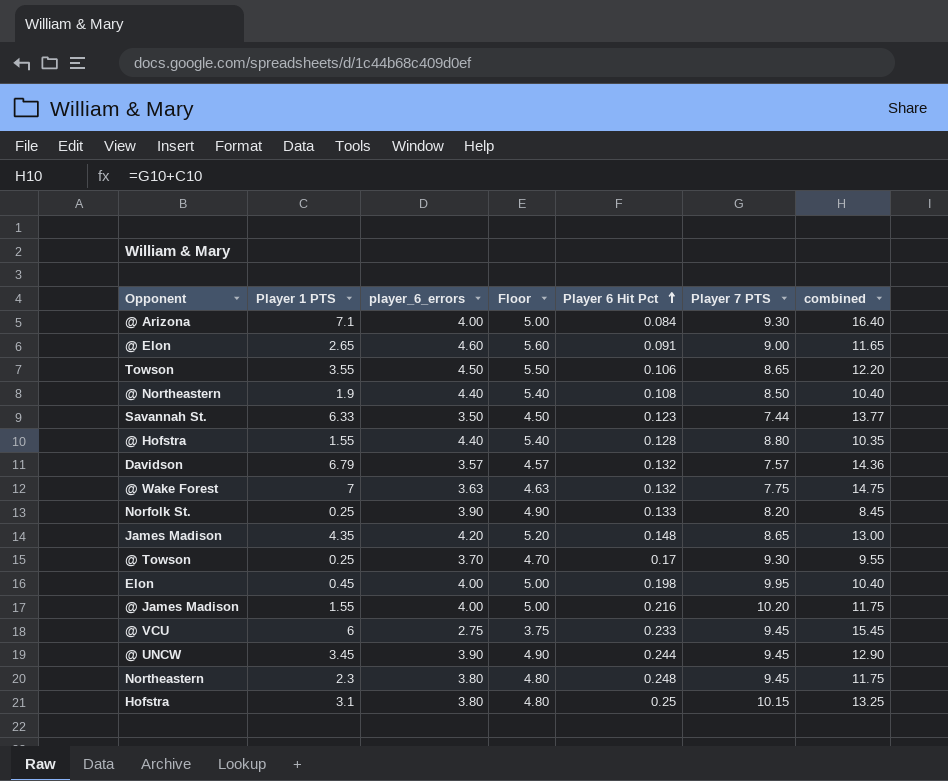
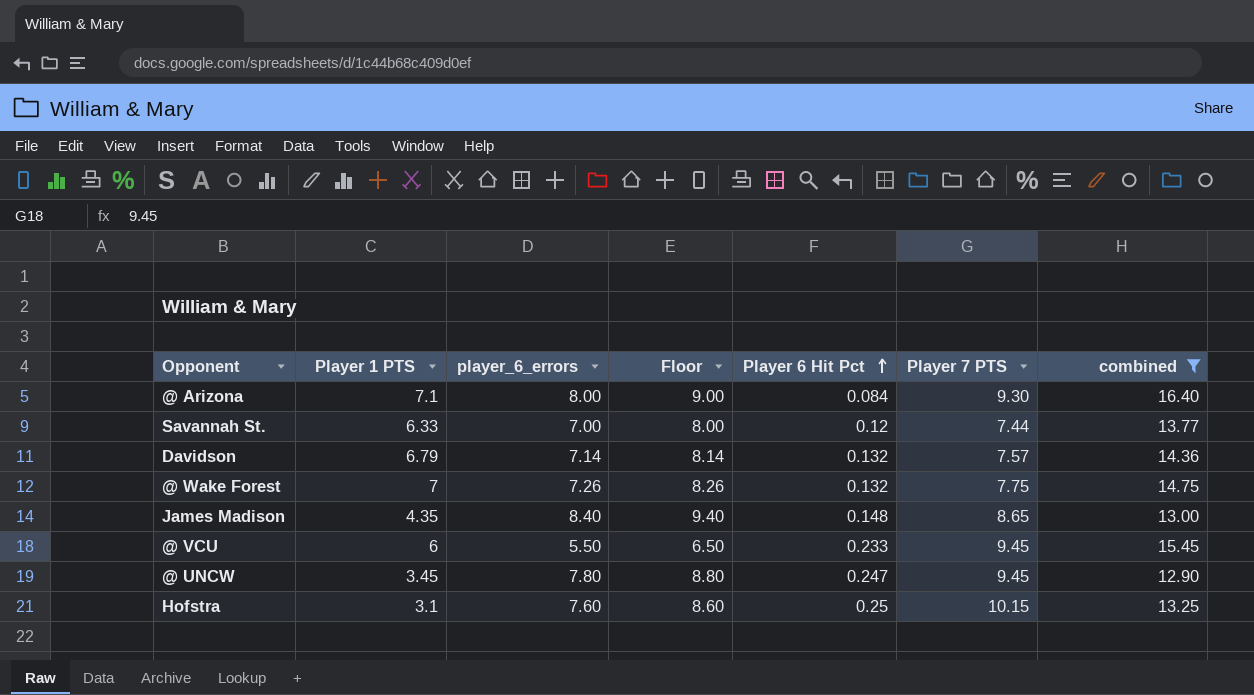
filter: none -> combined >= 12.90
@ Arizona | player_6_errors: 4.00 -> 8.00
@ Arizona | Floor: 5.00 -> 9.00
Savannah St. | player_6_errors: 3.50 -> 7.00
Savannah St. | Floor: 4.50 -> 8.00
Savannah St. | Player 6 Hit Pct: 0.123 -> 0.12
Davidson | player_6_errors: 3.57 -> 7.14
Davidson | Floor: 4.57 -> 8.14
@ Wake Forest | player_6_errors: 3.63 -> 7.26
@ Wake Forest | Floor: 4.63 -> 8.26
James Madison | player_6_errors: 4.20 -> 8.40
James Madison | Floor: 5.20 -> 9.40
@ VCU | player_6_errors: 2.75 -> 5.50
@ VCU | Floor: 3.75 -> 6.50
@ UNCW | player_6_errors: 3.90 -> 7.80
@ UNCW | Floor: 4.90 -> 8.80
@ UNCW | Player 6 Hit Pct: 0.244 -> 0.247
Hofstra | player_6_errors: 3.80 -> 7.60
Hofstra | Floor: 4.80 -> 8.60

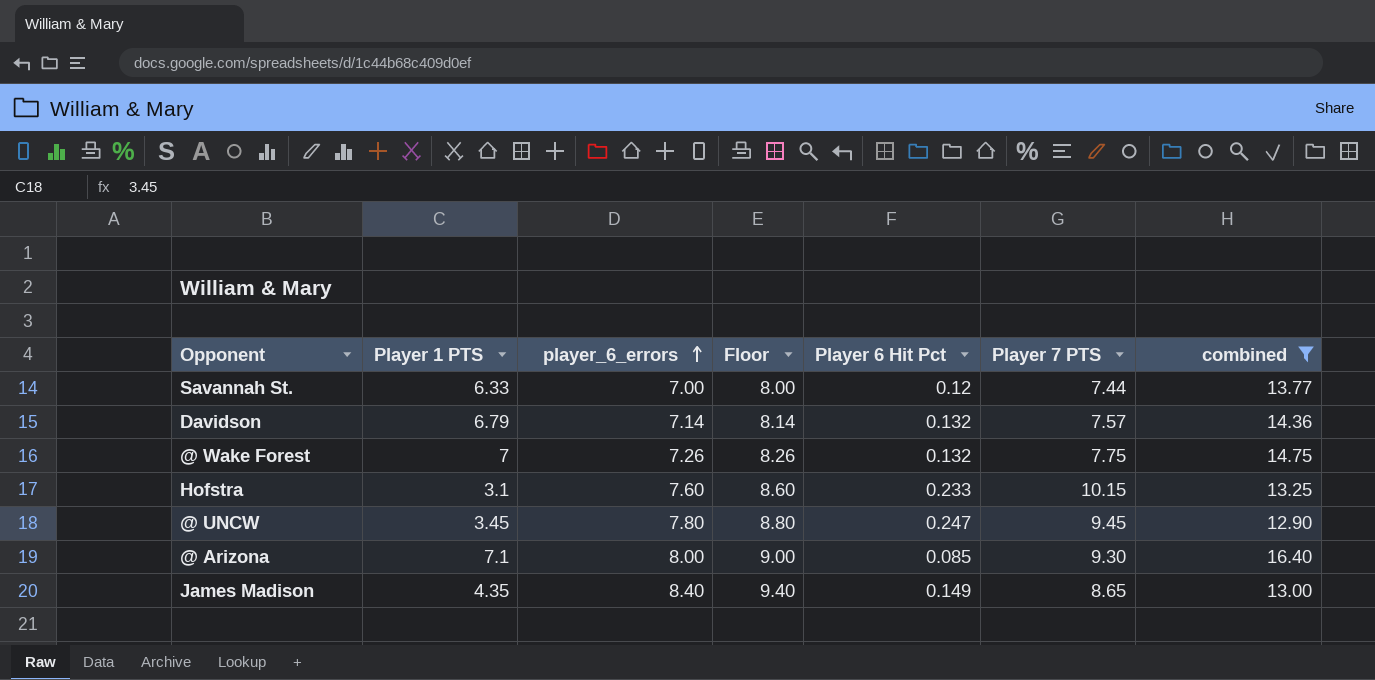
row order: Player 6 Hit Pct ascending -> player_6_errors ascending
row @ VCU: 6 | 5.50 | 6.50 | 0.233 | 9.45 | 15.45 -> none
Hofstra | Player 6 Hit Pct: 0.25 -> 0.233
@ Arizona | Player 6 Hit Pct: 0.084 -> 0.085
James Madison | Player 6 Hit Pct: 0.148 -> 0.149

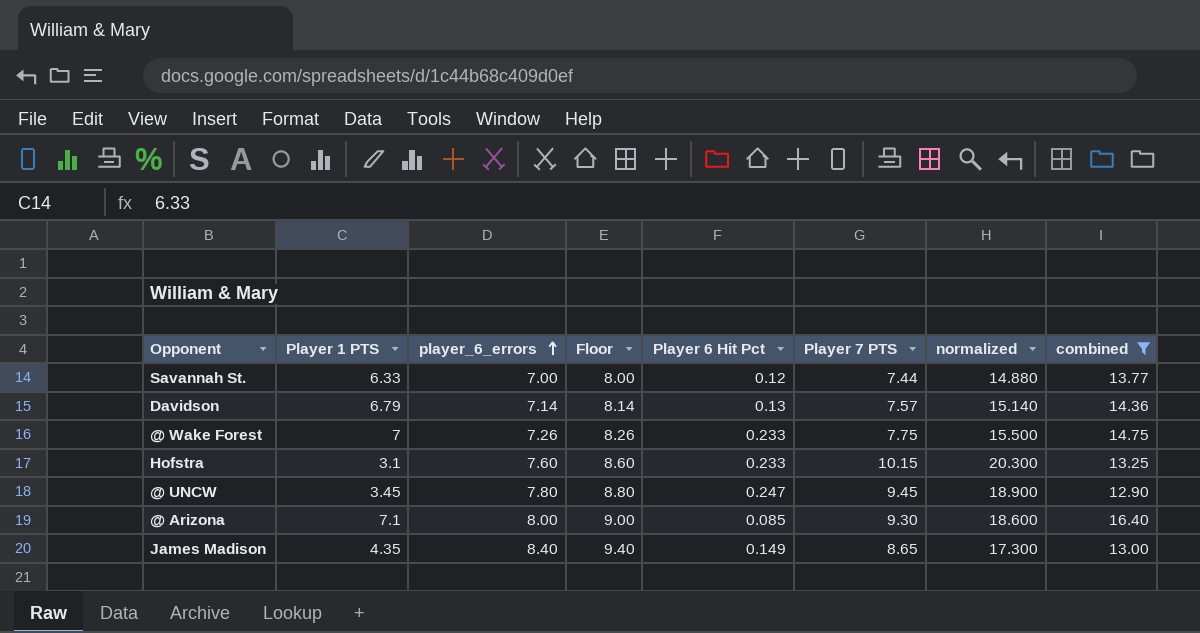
column normalized | formula: none -> [Player 7 PTS] * 2
Davidson | Player 6 Hit Pct: 0.132 -> 0.13
@ Wake Forest | Player 6 Hit Pct: 0.132 -> 0.233

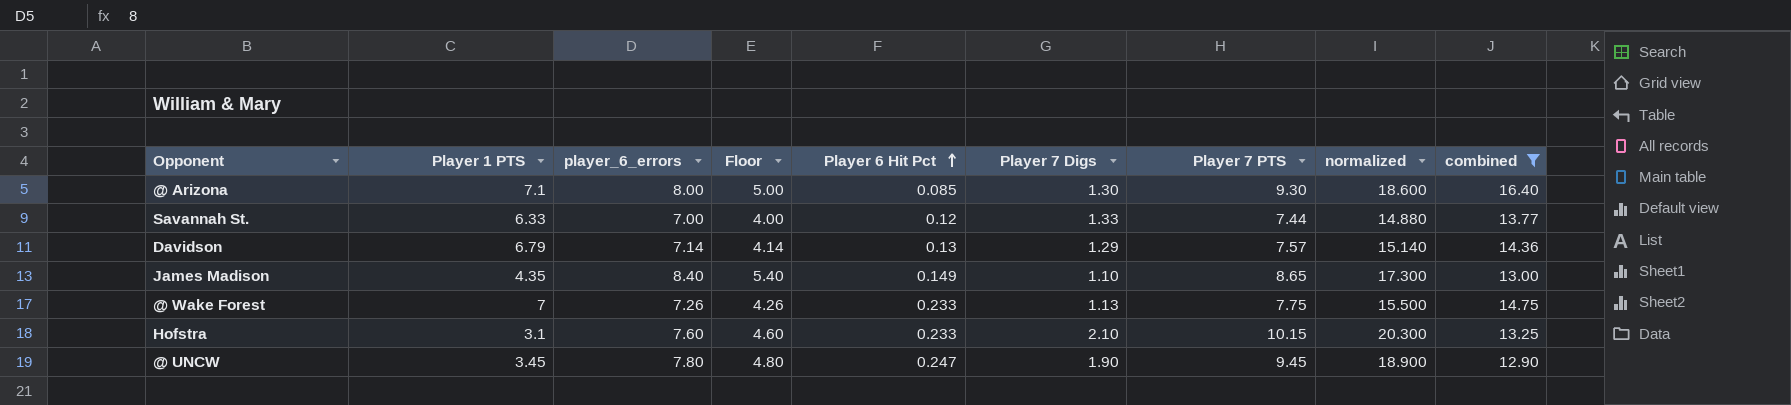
row order: player_6_errors ascending -> Player 6 Hit Pct ascending
column Floor | formula: [player_6_errors] + 1 -> [player_6_errors] - 3
column Player 7 Digs | position: none -> 6

